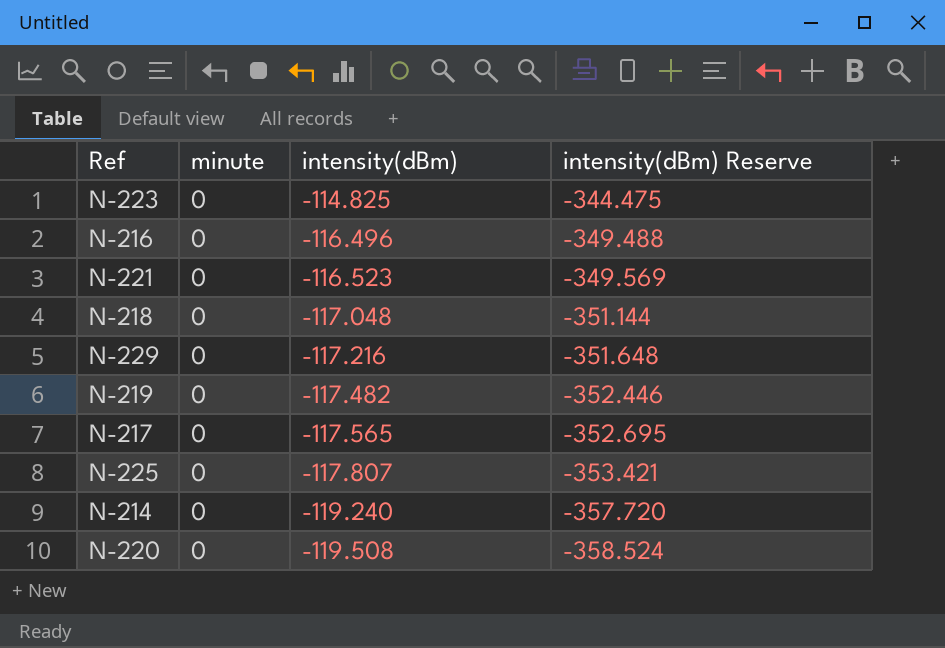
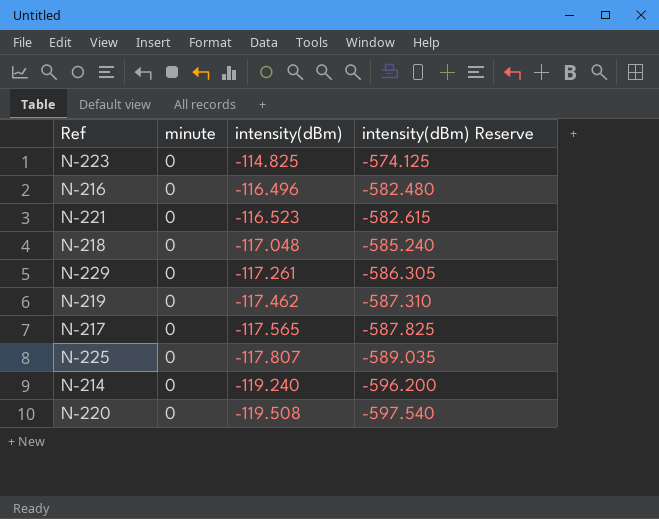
column intensity(dBm) Reserve | formula: [intensity(dBm)] * 3 -> [intensity(dBm)] * 5
N-229 | intensity(dBm): -117.216 -> -117.261
N-219 | intensity(dBm): -117.482 -> -117.462

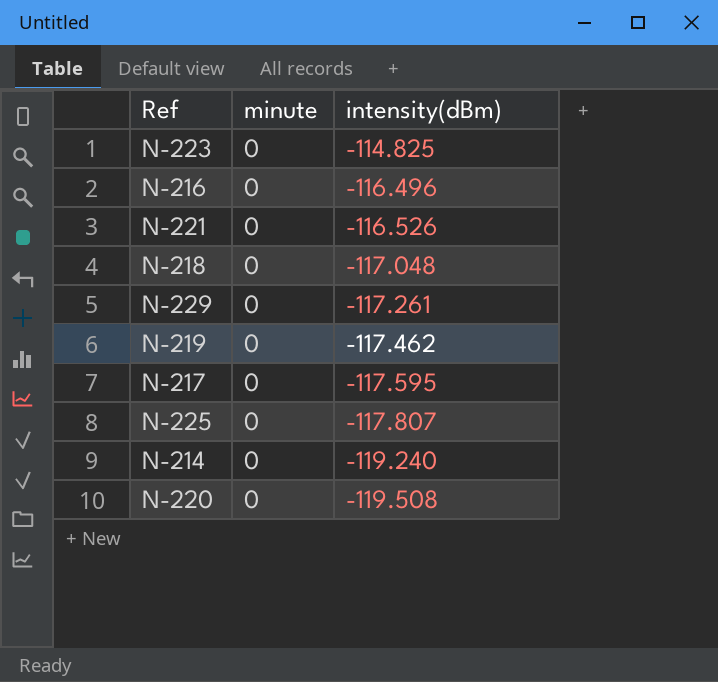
column intensity(dBm) Reserve | formula: [intensity(dBm)] * 5 -> none
N-221 | intensity(dBm): -116.523 -> -116.526
N-217 | intensity(dBm): -117.565 -> -117.595

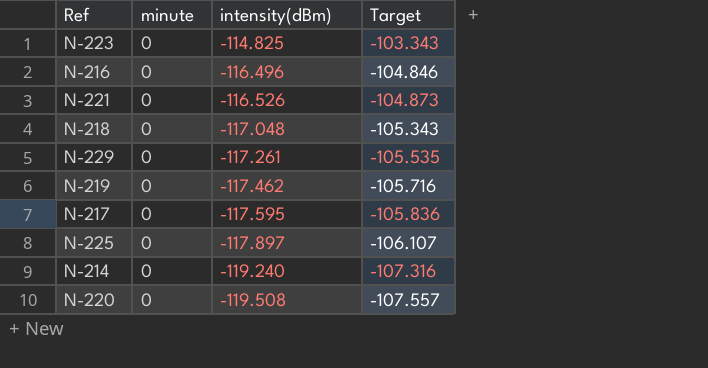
column Target | formula: none -> [intensity(dBm)] * 0.9
N-225 | intensity(dBm): -117.807 -> -117.897

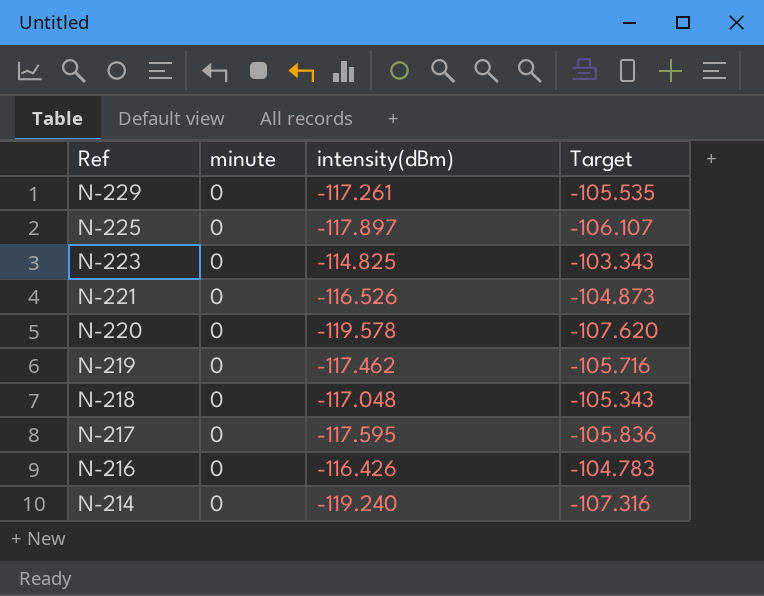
row order: intensity(dBm) descending -> Ref descending
N-220 | intensity(dBm): -119.508 -> -119.578
N-220 | Target: -107.557 -> -107.620
N-216 | intensity(dBm): -116.496 -> -116.426
N-216 | Target: -104.846 -> -104.783

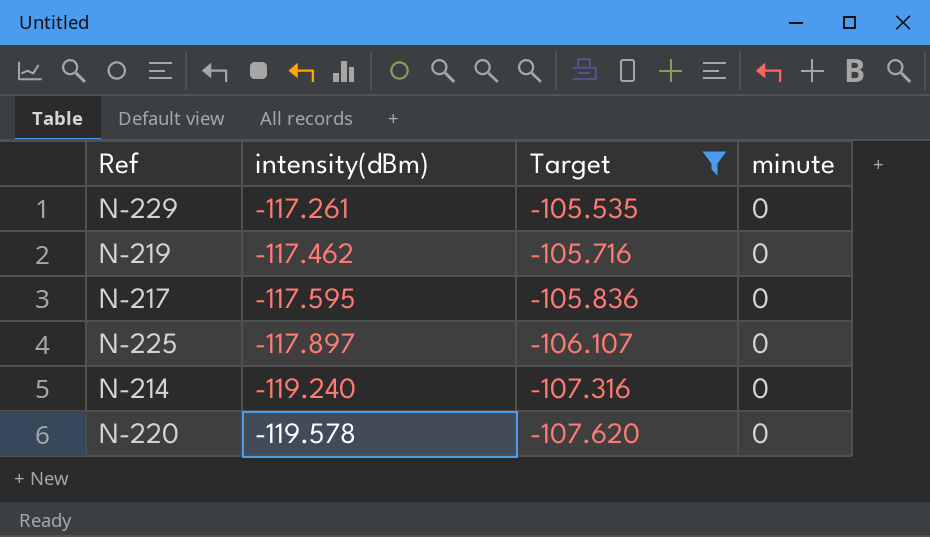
filter: none -> Target <= -105.535
row order: Ref descending -> intensity(dBm) descending
column minute | position: 2 -> 4

